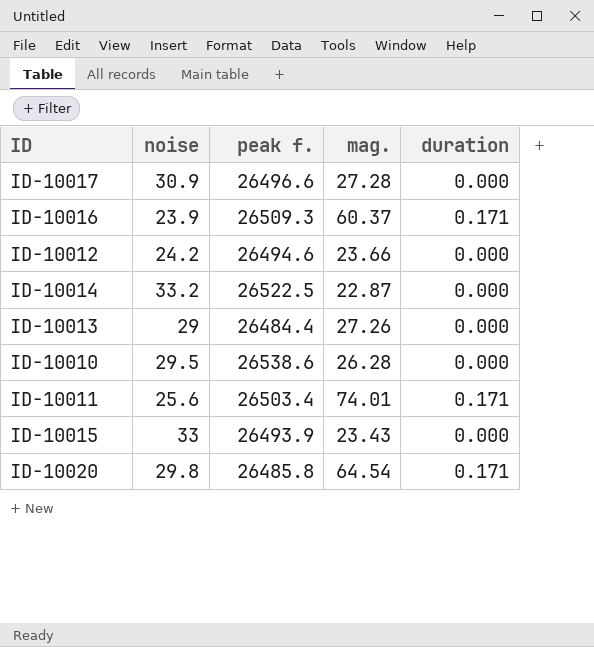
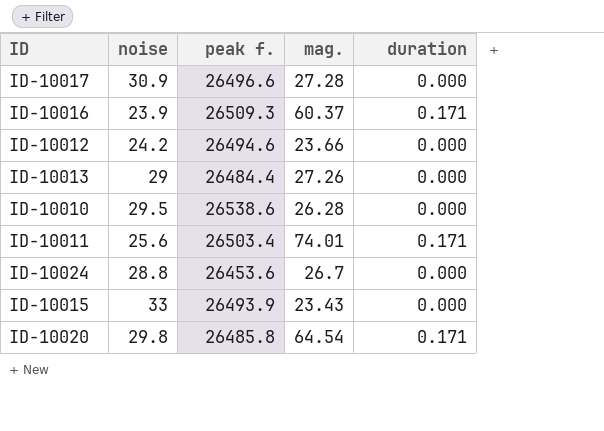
row ID-10014: 33.2 | 26522.5 | 22.87 | 0.000 -> none
row ID-10024: none -> 28.8 | 26453.6 | 26.7 | 0.000

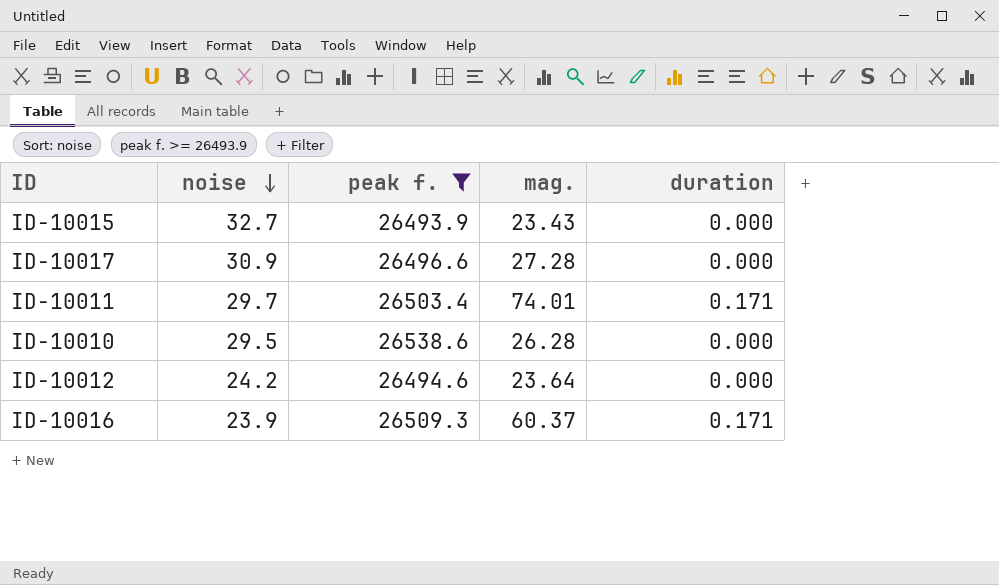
filter: none -> peak f. >= 26493.9
row order: none -> noise descending
ID-10015 | noise: 33 -> 32.7
ID-10011 | noise: 25.6 -> 29.7
ID-10012 | mag.: 23.66 -> 23.64

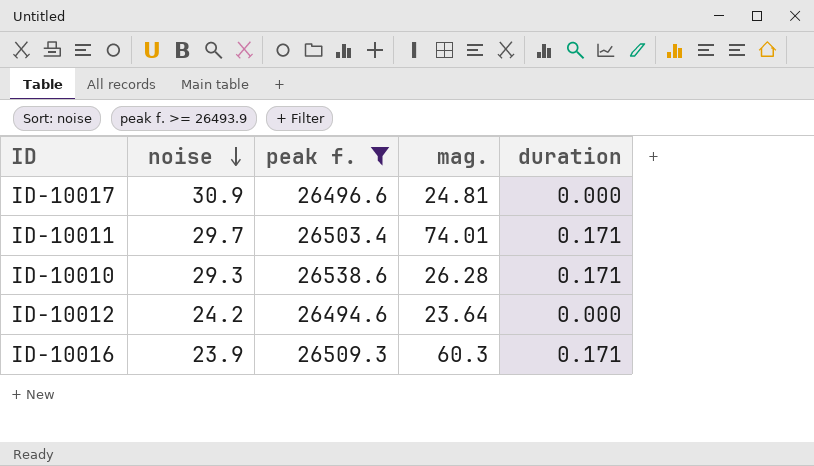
row ID-10015: 32.7 | 26493.9 | 23.43 | 0.000 -> none
ID-10017 | mag.: 27.28 -> 24.81
ID-10010 | noise: 29.5 -> 29.3
ID-10010 | duration: 0.000 -> 0.171
ID-10016 | mag.: 60.37 -> 60.3

